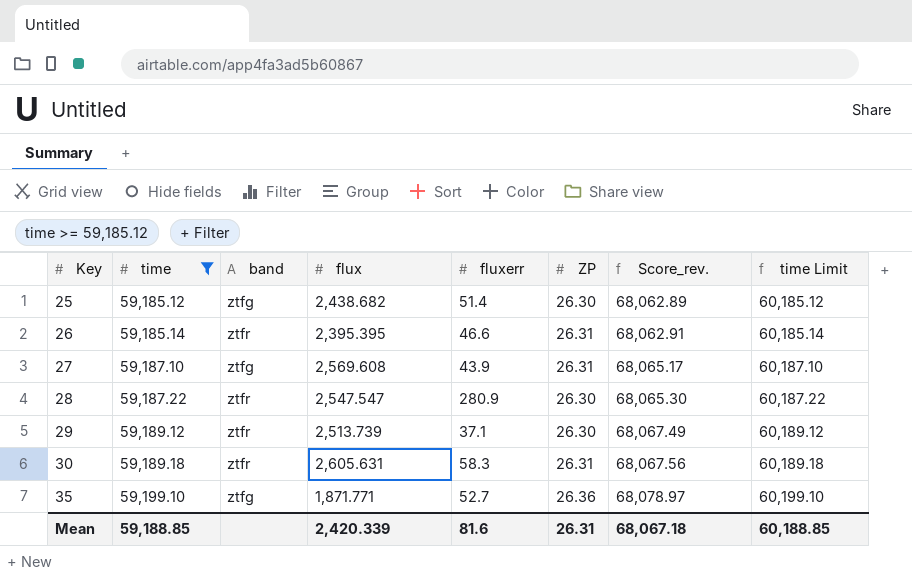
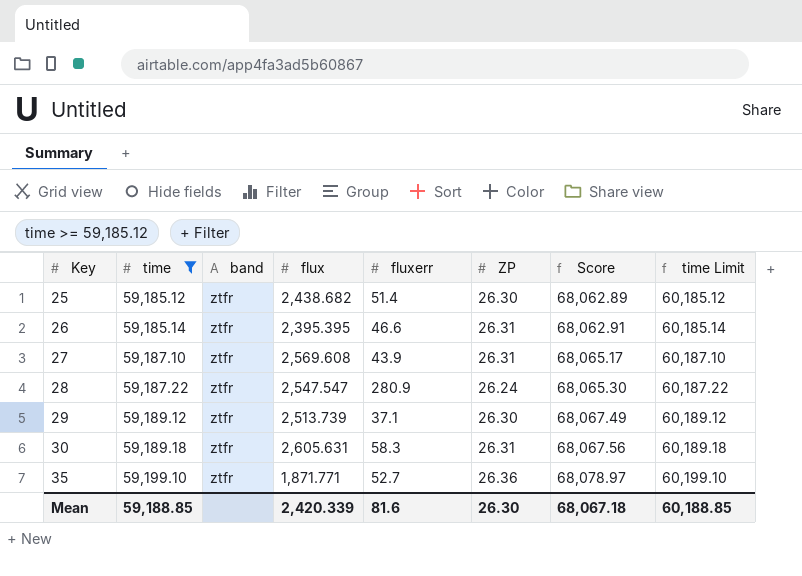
column name: Score_rev. -> Score
25 | band: ztfg -> ztfr
27 | band: ztfg -> ztfr
28 | ZP: 26.30 -> 26.24
35 | band: ztfg -> ztfr
Mean | ZP: 26.31 -> 26.30

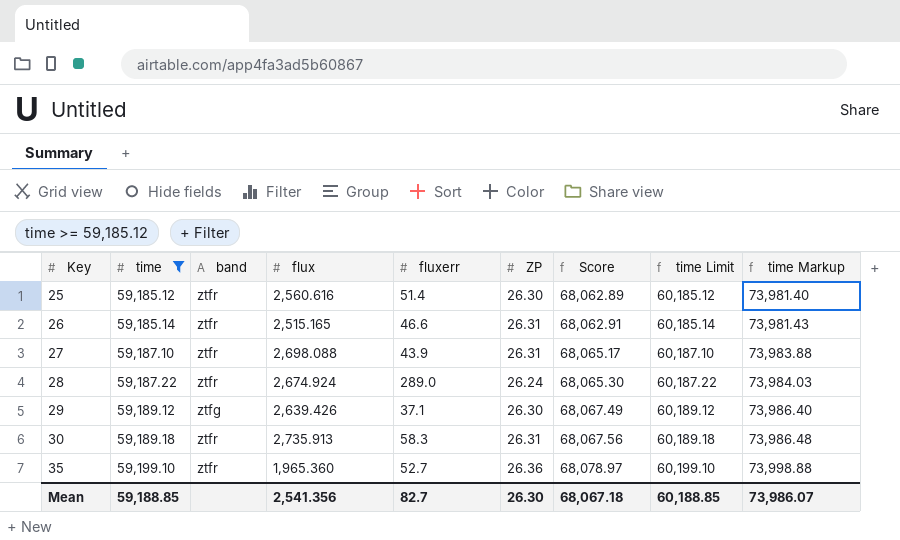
column time Markup | formula: none -> [time] * 1.25
25 | flux: 2,438.682 -> 2,560.616
26 | flux: 2,395.395 -> 2,515.165
27 | flux: 2,569.608 -> 2,698.088
28 | flux: 2,547.547 -> 2,674.924
28 | fluxerr: 280.9 -> 289.0
29 | band: ztfr -> ztfg
29 | flux: 2,513.739 -> 2,639.426
30 | flux: 2,605.631 -> 2,735.913
35 | flux: 1,871.771 -> 1,965.360
Mean | flux: 2,420.339 -> 2,541.356
Mean | fluxerr: 81.6 -> 82.7

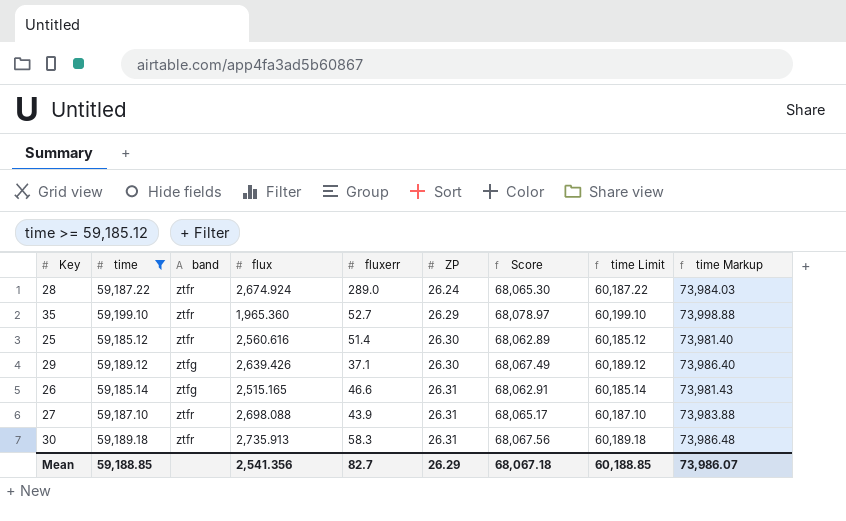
row order: Key ascending -> ZP ascending
35 | ZP: 26.36 -> 26.29
26 | band: ztfr -> ztfg
Mean | ZP: 26.30 -> 26.29

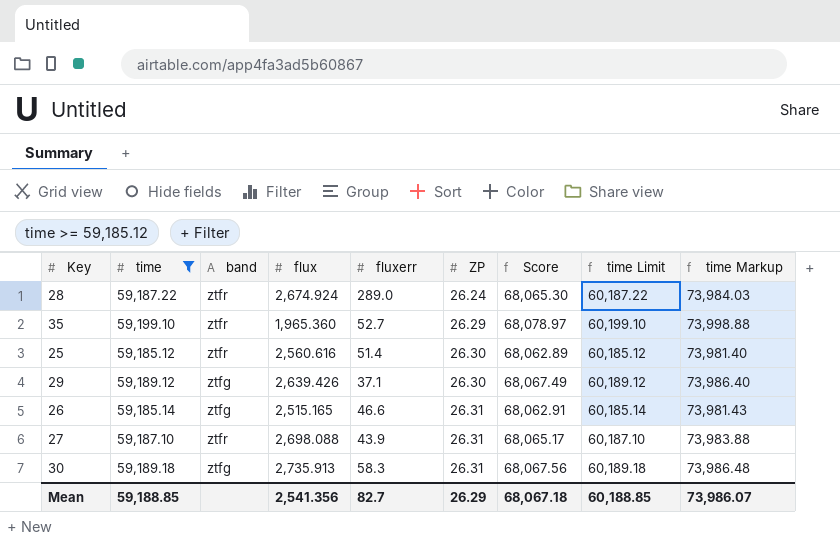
30 | band: ztfr -> ztfg

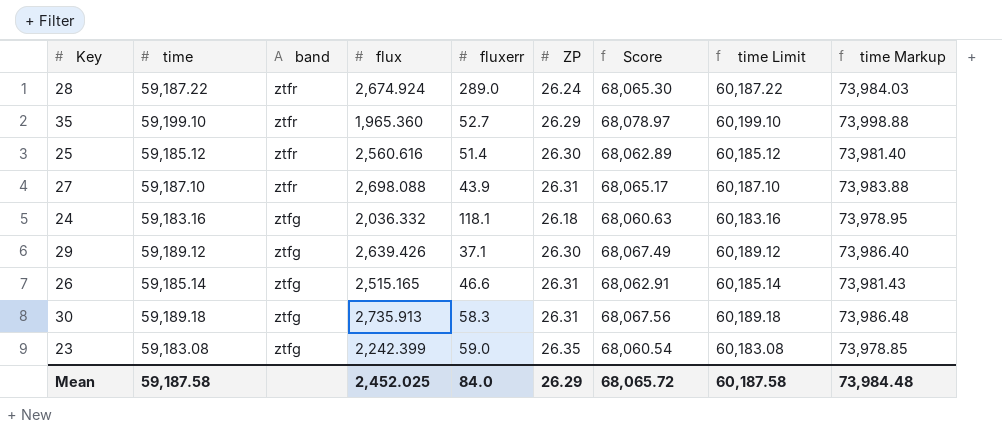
filter: time >= 59,185.12 -> none
row order: ZP ascending -> band descending
Mean | time: 59,188.85 -> 59,187.58
Mean | flux: 2,541.356 -> 2,452.025
Mean | fluxerr: 82.7 -> 84.0
Mean | Score: 68,067.18 -> 68,065.72
Mean | time Limit: 60,188.85 -> 60,187.58
Mean | time Markup: 73,986.07 -> 73,984.48

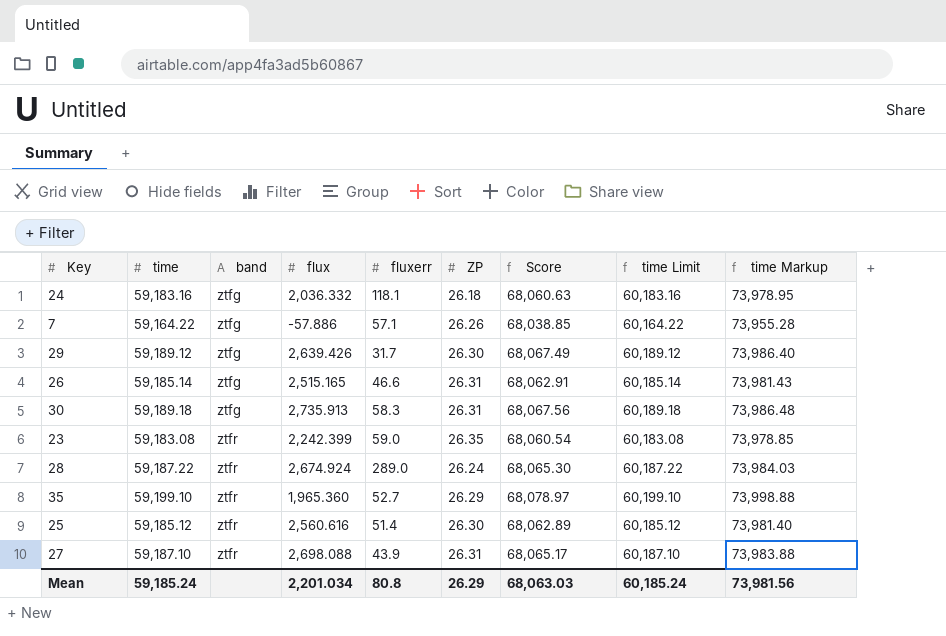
row order: band descending -> band ascending
row 7: none -> 59,164.22 | ztfg | -57.886 | 57.1 | 26.26 | 68,038.85 | 60,164.22 | 73,955.28
29 | fluxerr: 37.1 -> 31.7
23 | band: ztfg -> ztfr
Mean | time: 59,187.58 -> 59,185.24
Mean | flux: 2,452.025 -> 2,201.034
Mean | fluxerr: 84.0 -> 80.8
Mean | Score: 68,065.72 -> 68,063.03
Mean | time Limit: 60,187.58 -> 60,185.24
Mean | time Markup: 73,984.48 -> 73,981.56

